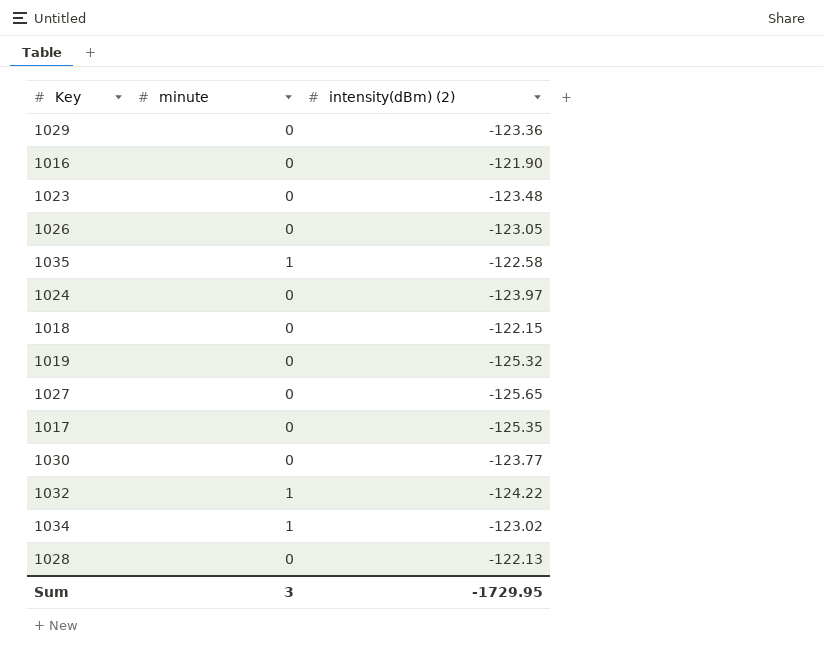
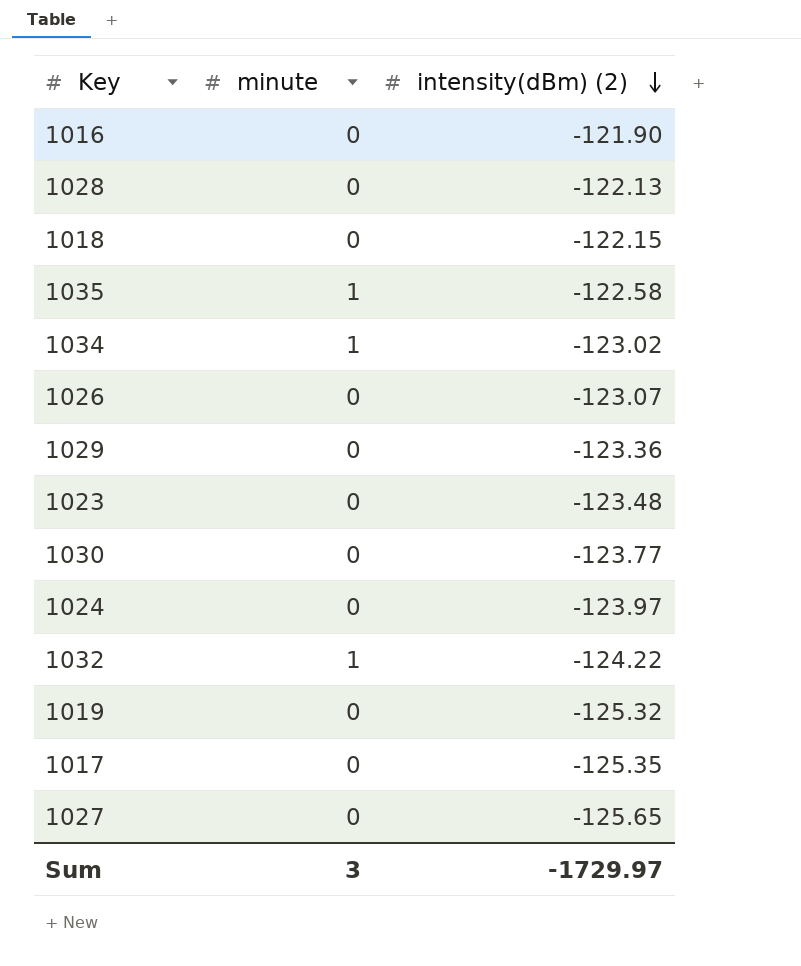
row order: none -> intensity(dBm) (2) descending
1026 | intensity(dBm) (2): -123.05 -> -123.07
Sum | intensity(dBm) (2): -1729.95 -> -1729.97

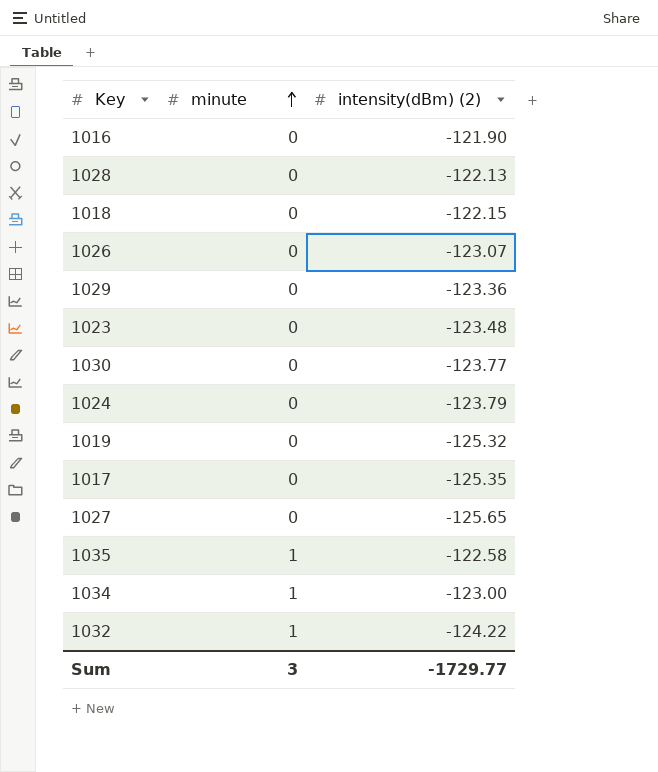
row order: intensity(dBm) (2) descending -> minute ascending
1024 | intensity(dBm) (2): -123.97 -> -123.79
1034 | intensity(dBm) (2): -123.02 -> -123.00
Sum | intensity(dBm) (2): -1729.97 -> -1729.77

